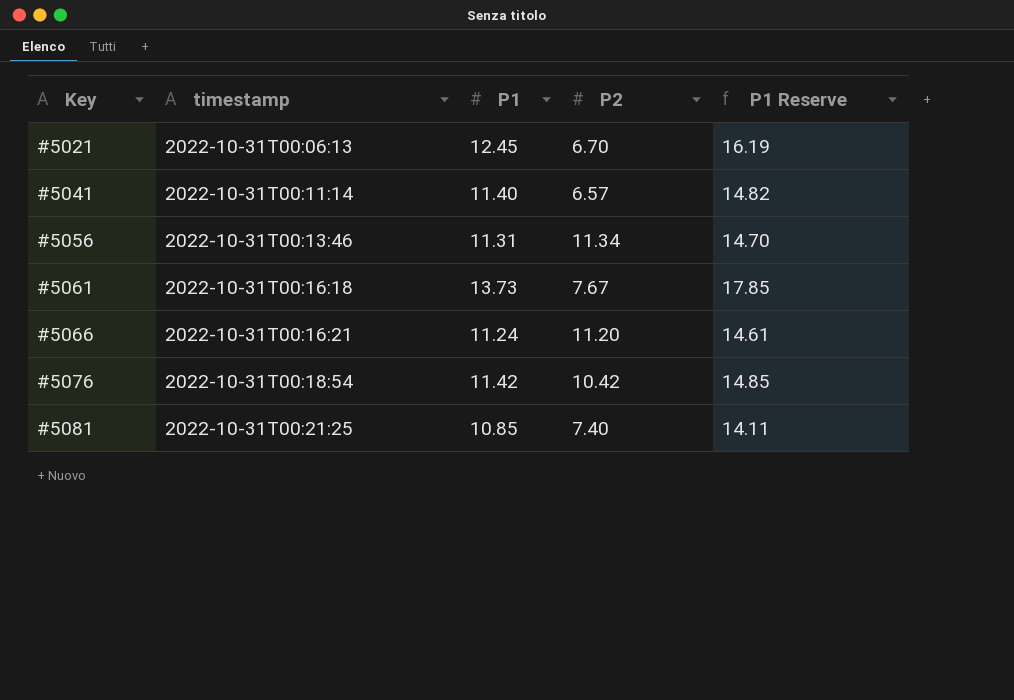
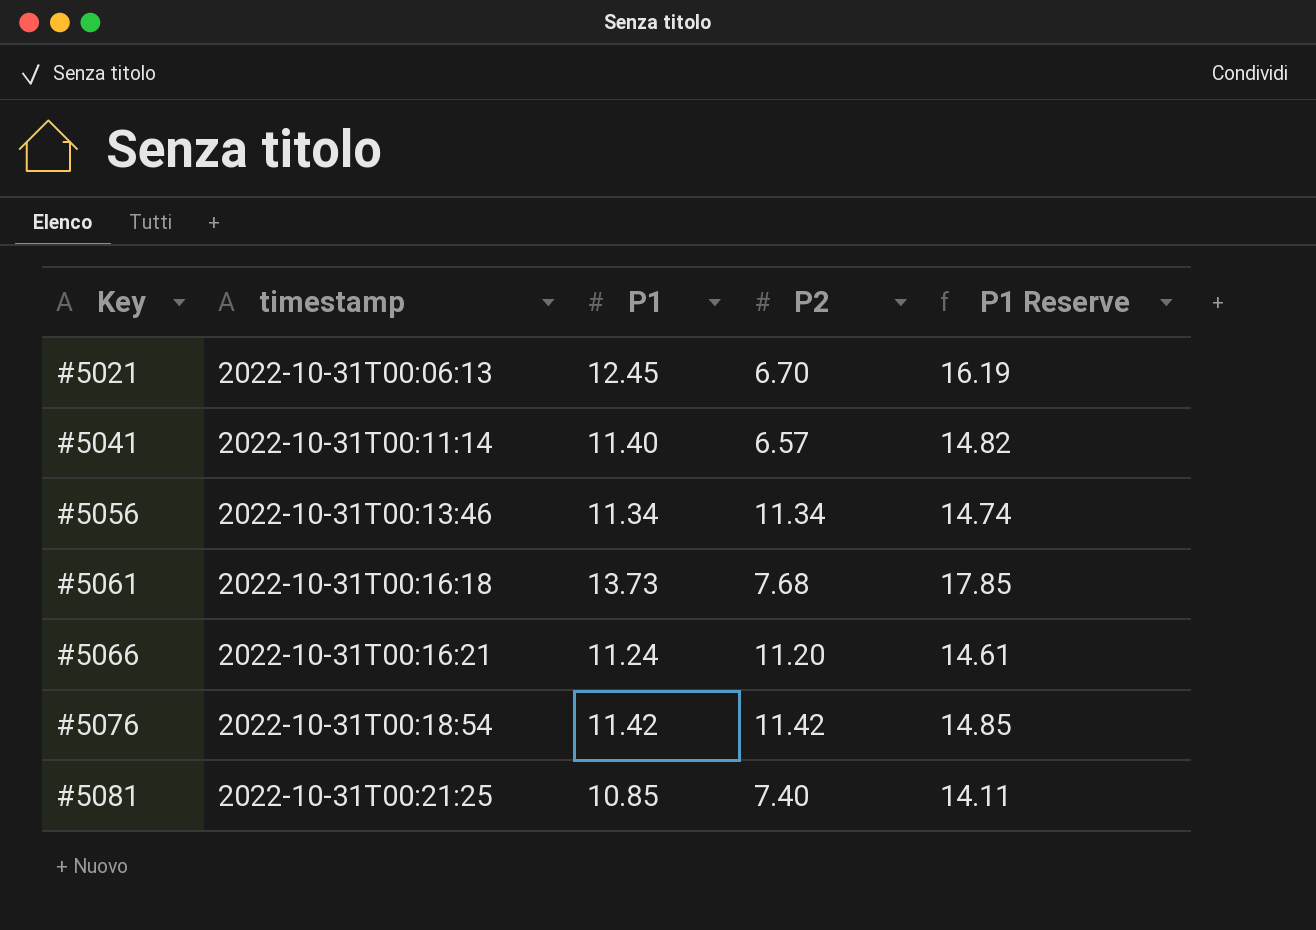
#5056 | P1: 11.31 -> 11.34
#5056 | P1 Reserve: 14.70 -> 14.74
#5061 | P2: 7.67 -> 7.68
#5076 | P2: 10.42 -> 11.42

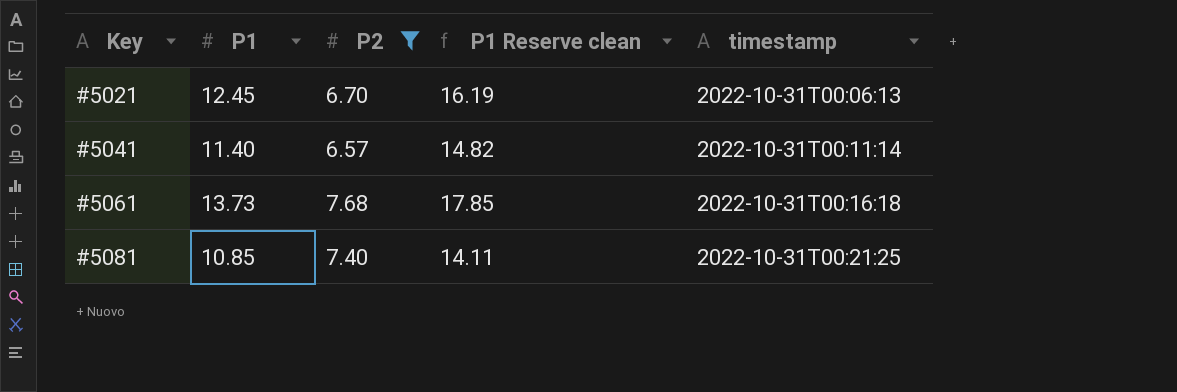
filter: none -> P2 <= 7.68
column name: P1 Reserve -> P1 Reserve clean
column timestamp | position: 2 -> 5

